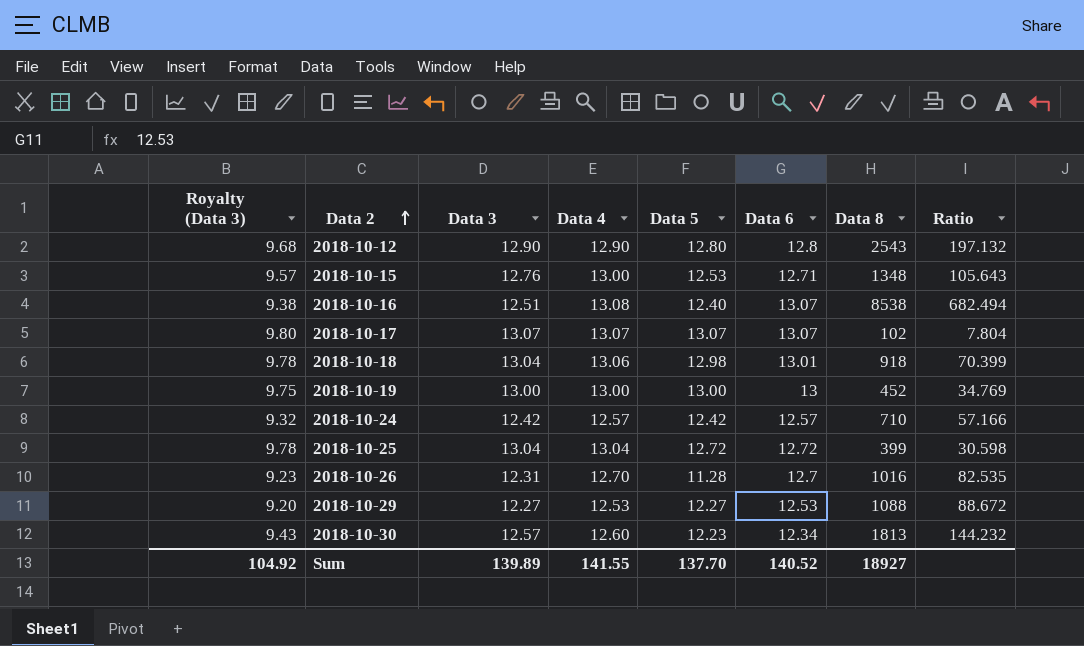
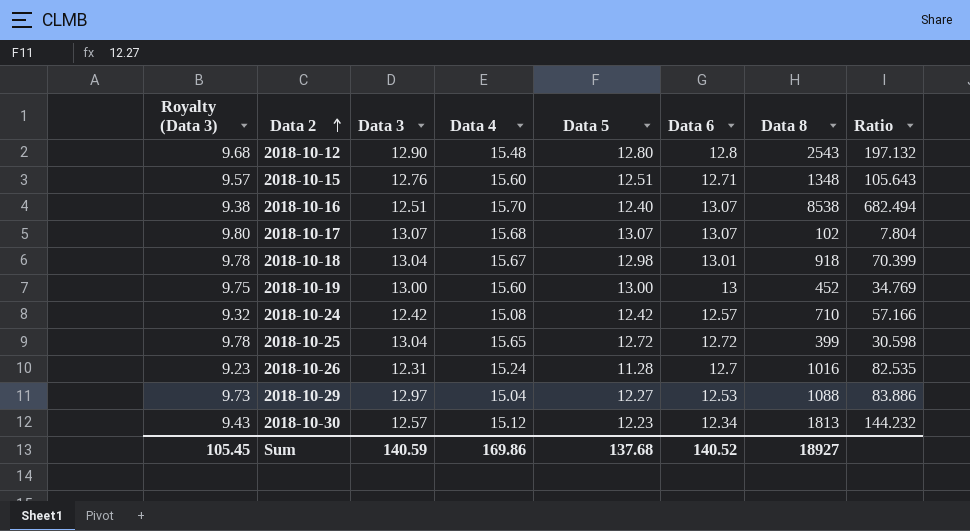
2018-10-12 | Data 4: 12.90 -> 15.48
2018-10-15 | Data 4: 13.00 -> 15.60
2018-10-15 | Data 5: 12.53 -> 12.51
2018-10-16 | Data 4: 13.08 -> 15.70
2018-10-17 | Data 4: 13.07 -> 15.68
2018-10-18 | Data 4: 13.06 -> 15.67
2018-10-19 | Data 4: 13.00 -> 15.60
2018-10-24 | Data 4: 12.57 -> 15.08
2018-10-25 | Data 4: 13.04 -> 15.65
2018-10-26 | Data 4: 12.70 -> 15.24
2018-10-29 | Royalty (Data 3): 9.20 -> 9.73
2018-10-29 | Data 3: 12.27 -> 12.97
2018-10-29 | Data 4: 12.53 -> 15.04
2018-10-29 | Ratio: 88.672 -> 83.886
2018-10-30 | Data 4: 12.60 -> 15.12
Sum | Royalty (Data 3): 104.92 -> 105.45
Sum | Data 3: 139.89 -> 140.59
Sum | Data 4: 141.55 -> 169.86
Sum | Data 5: 137.70 -> 137.68

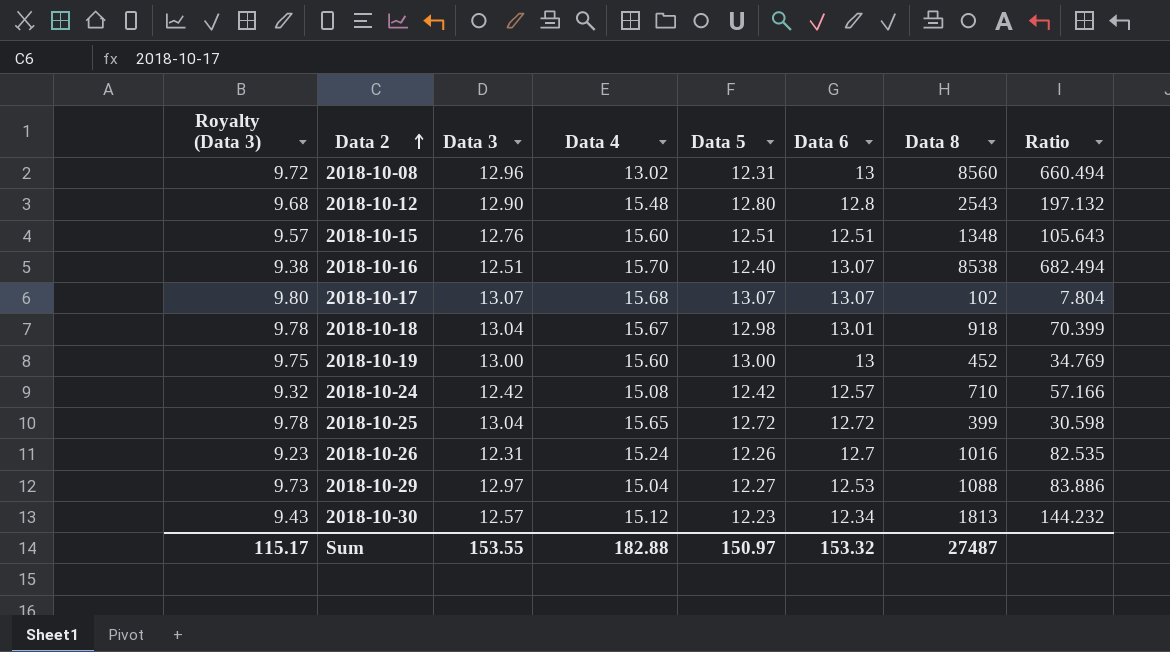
row 2018-10-08: none -> 9.72 | 12.96 | 13.02 | 12.31 | 13 | 8560 | 660.494
2018-10-15 | Data 6: 12.71 -> 12.51
2018-10-26 | Data 5: 11.28 -> 12.26
Sum | Royalty (Data 3): 105.45 -> 115.17
Sum | Data 3: 140.59 -> 153.55
Sum | Data 4: 169.86 -> 182.88
Sum | Data 5: 137.68 -> 150.97
Sum | Data 6: 140.52 -> 153.32
Sum | Data 8: 18927 -> 27487

